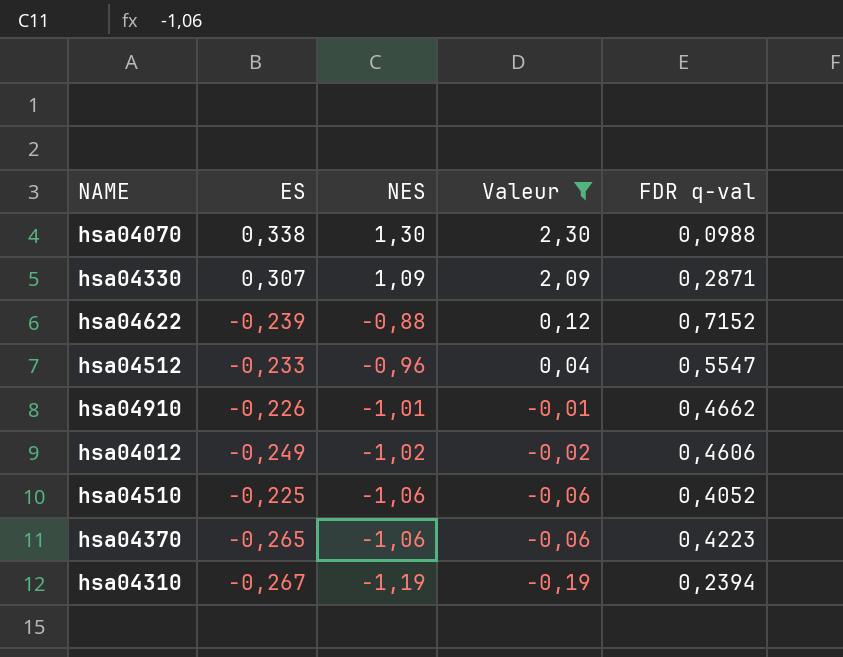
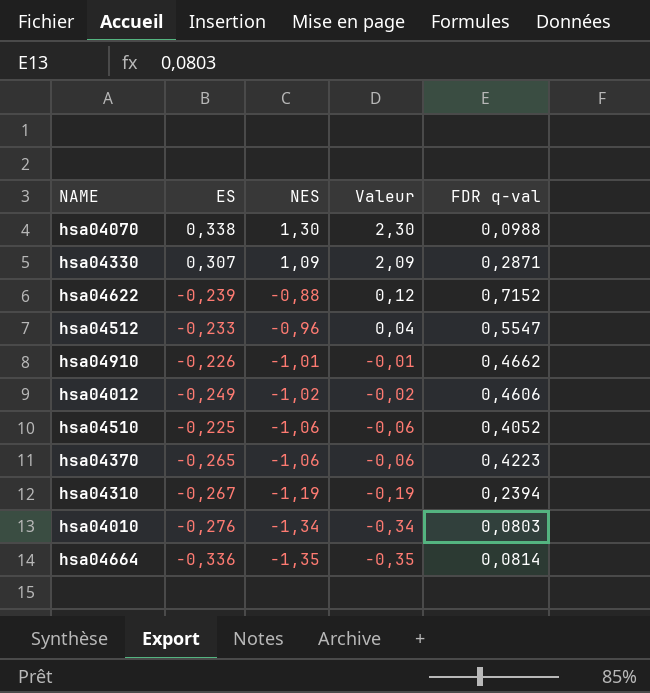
filter: Valeur >= -0,19 -> none

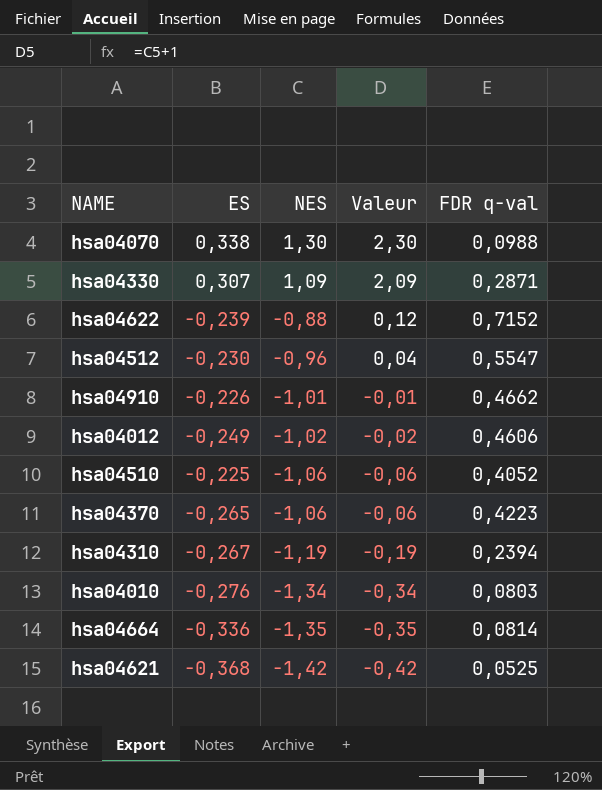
hsa04512 | ES: -0,233 -> -0,230
row hsa04621: none -> -0,368 | -1,42 | -0,42 | 0,0525

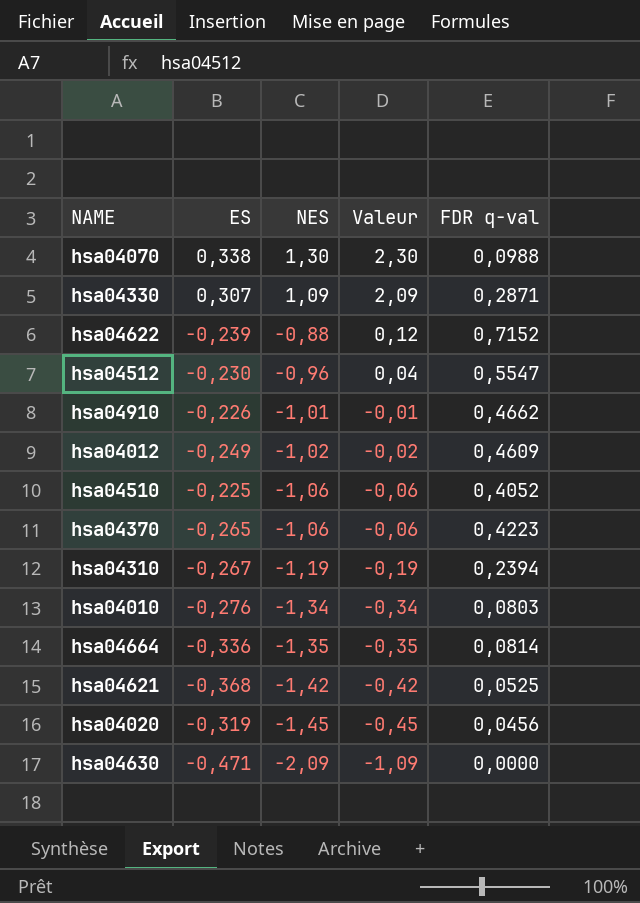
hsa04012 | FDR q-val: 0,4606 -> 0,4609
row hsa04020: none -> -0,319 | -1,45 | -0,45 | 0,0456
row hsa04630: none -> -0,471 | -2,09 | -1,09 | 0,0000

